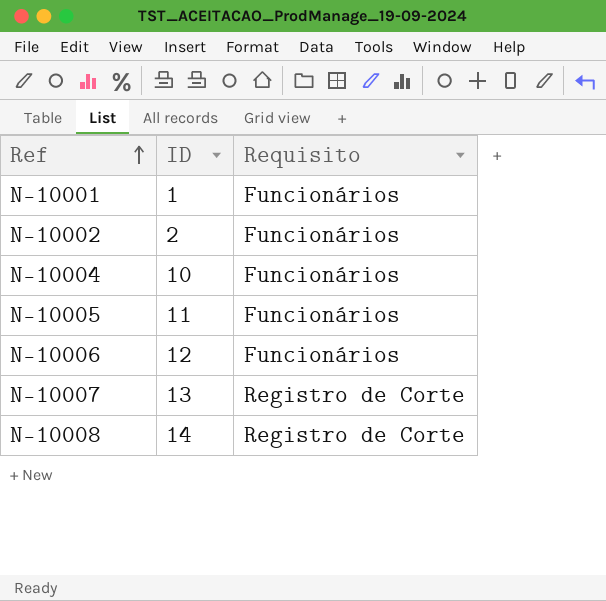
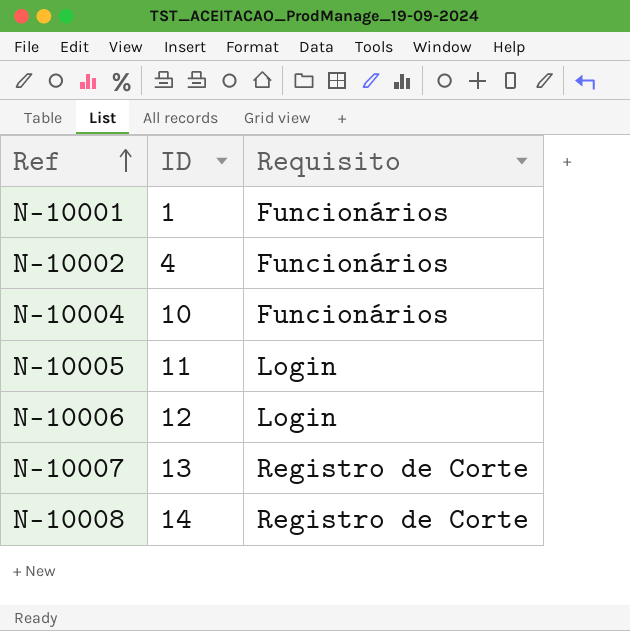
N-10002 | ID: 2 -> 4
N-10005 | Requisito: Funcionários -> Login
N-10006 | Requisito: Funcionários -> Login

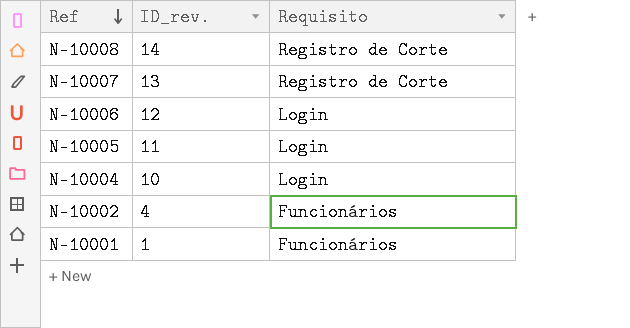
row order: Ref ascending -> Ref descending
column name: ID -> ID_rev.
N-10004 | Requisito: Funcionários -> Login

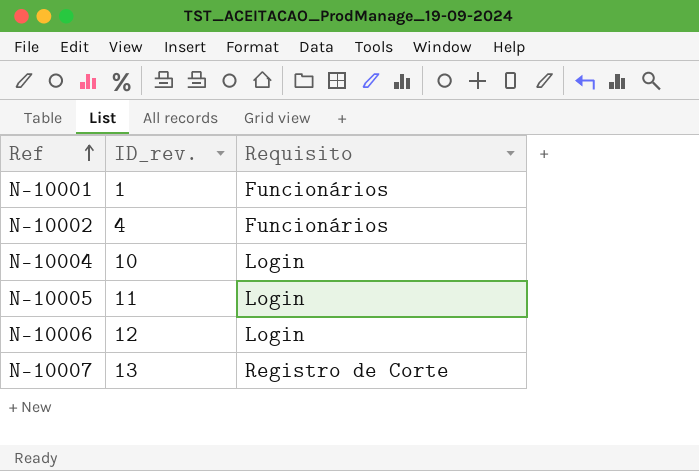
row order: Ref descending -> Ref ascending
row N-10008: 14 | Registro de Corte -> none

